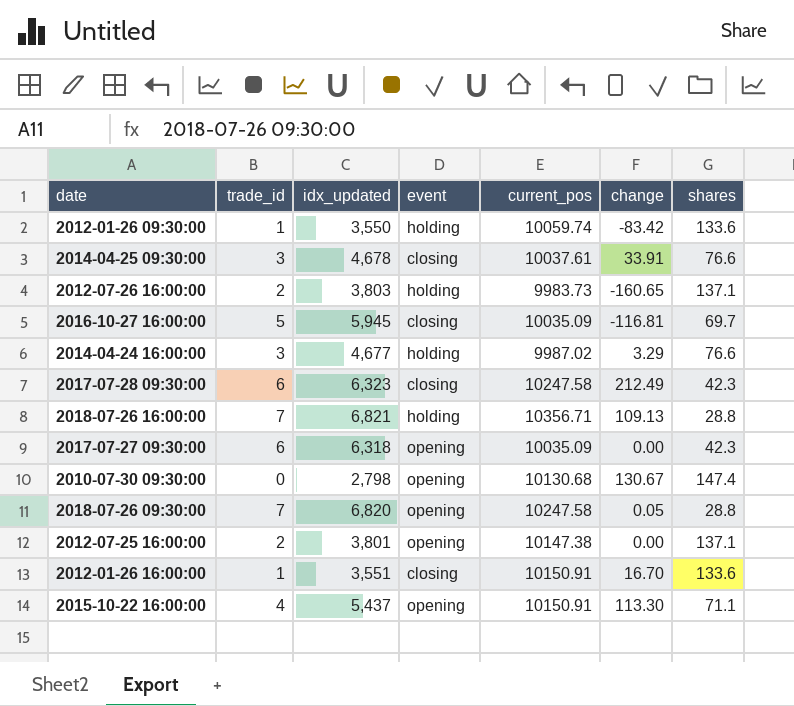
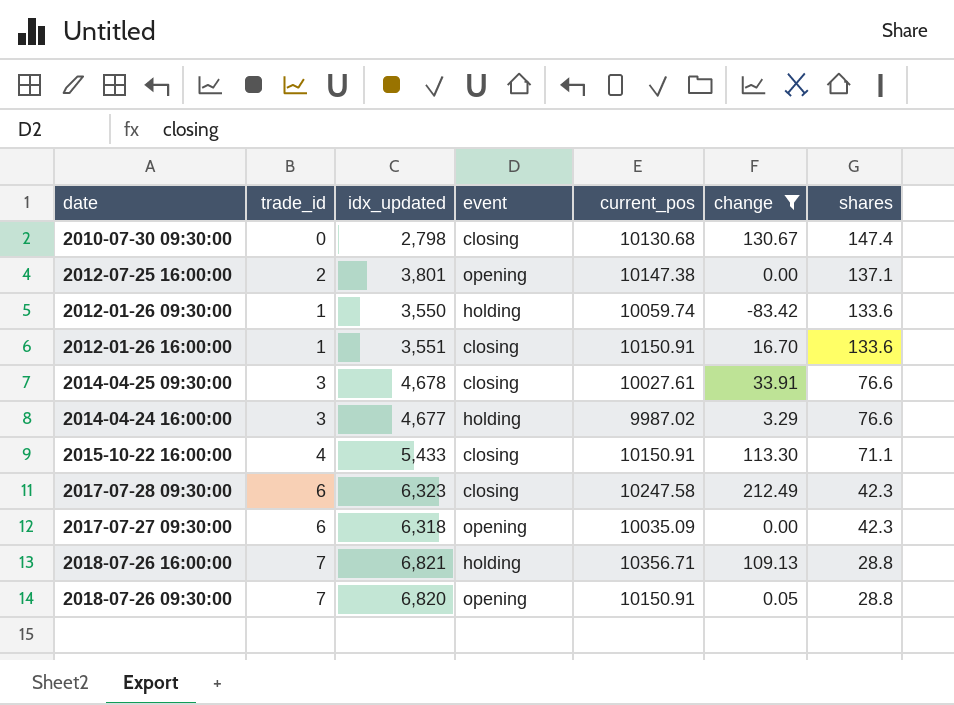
filter: none -> change >= -83.42
row order: none -> shares descending
2010-07-30 09:30:00 | event: opening -> closing
2014-04-25 09:30:00 | current_pos: 10037.61 -> 10027.61
2015-10-22 16:00:00 | idx_updated: 5,437 -> 5,433
2015-10-22 16:00:00 | event: opening -> closing
2018-07-26 09:30:00 | current_pos: 10247.58 -> 10150.91

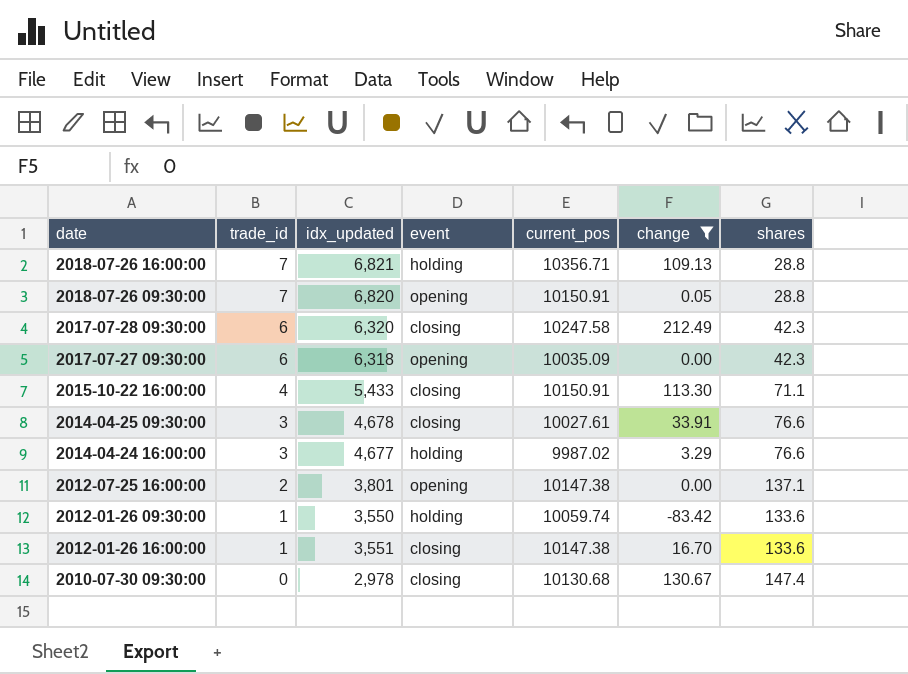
row order: shares descending -> trade_id descending
2017-07-28 09:30:00 | idx_updated: 6,323 -> 6,320
2012-01-26 16:00:00 | current_pos: 10150.91 -> 10147.38
2010-07-30 09:30:00 | idx_updated: 2,798 -> 2,978

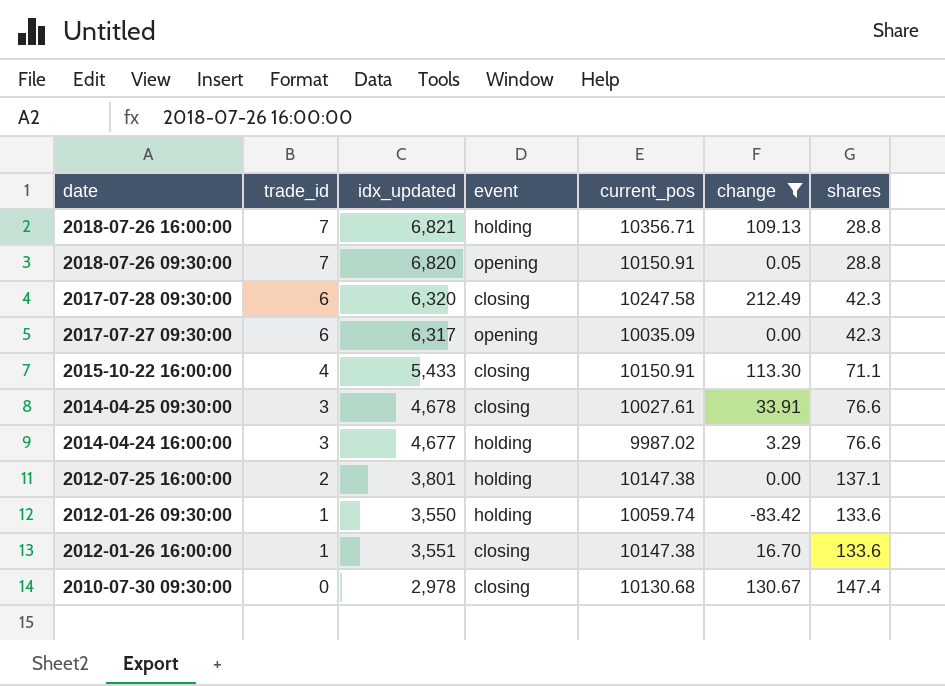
2017-07-27 09:30:00 | idx_updated: 6,318 -> 6,317
2012-07-25 16:00:00 | event: opening -> holding

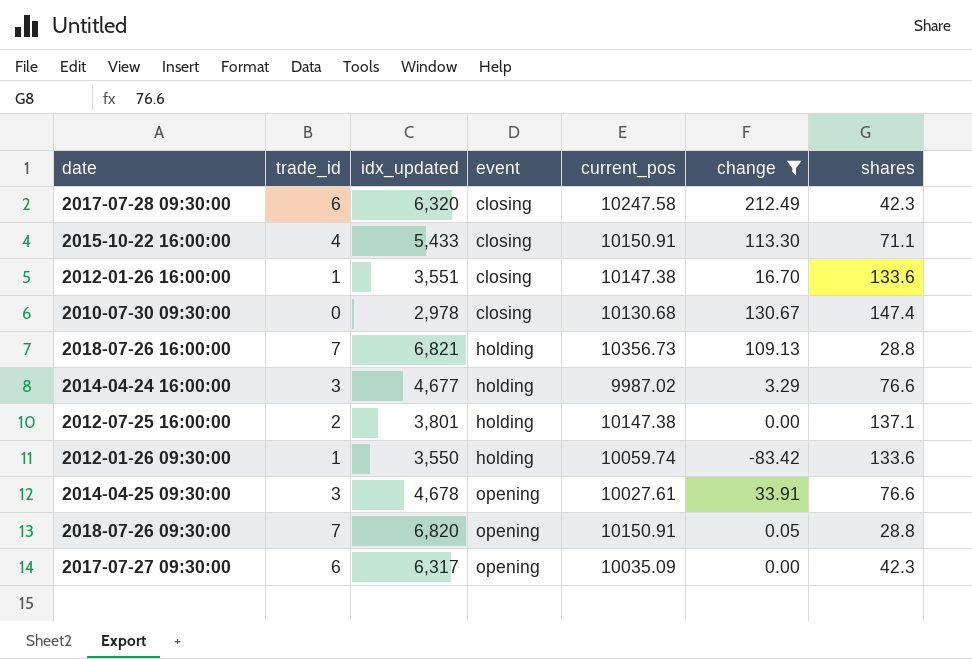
row order: trade_id descending -> event ascending
2018-07-26 16:00:00 | current_pos: 10356.71 -> 10356.73
2014-04-25 09:30:00 | event: closing -> opening

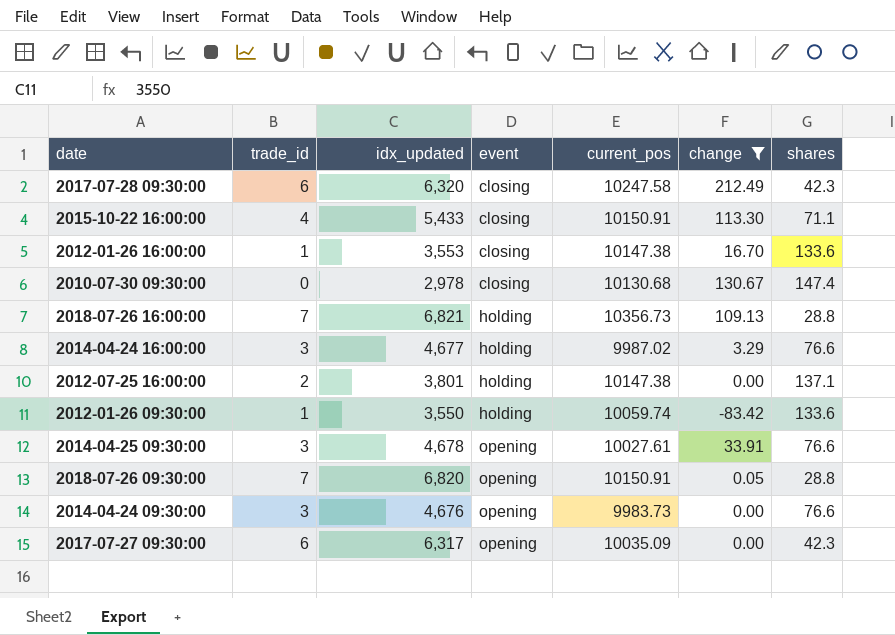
2012-01-26 16:00:00 | idx_updated: 3,551 -> 3,553
row 2014-04-24 09:30:00: none -> 3 | 4,676 | opening | 9983.73 | 0.00 | 76.6

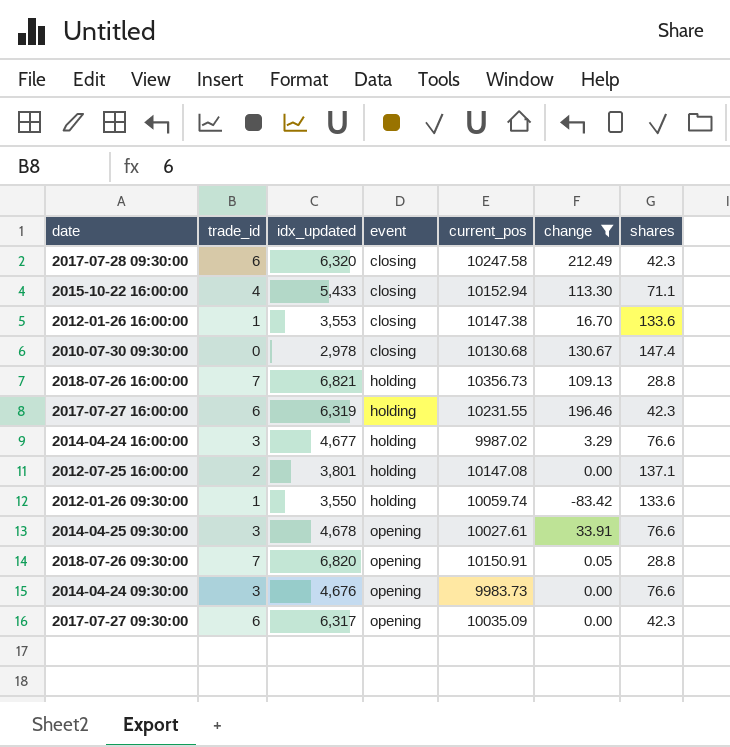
2015-10-22 16:00:00 | current_pos: 10150.91 -> 10152.94
row 2017-07-27 16:00:00: none -> 6 | 6,319 | holding | 10231.55 | 196.46 | 42.3
2012-07-25 16:00:00 | current_pos: 10147.38 -> 10147.08

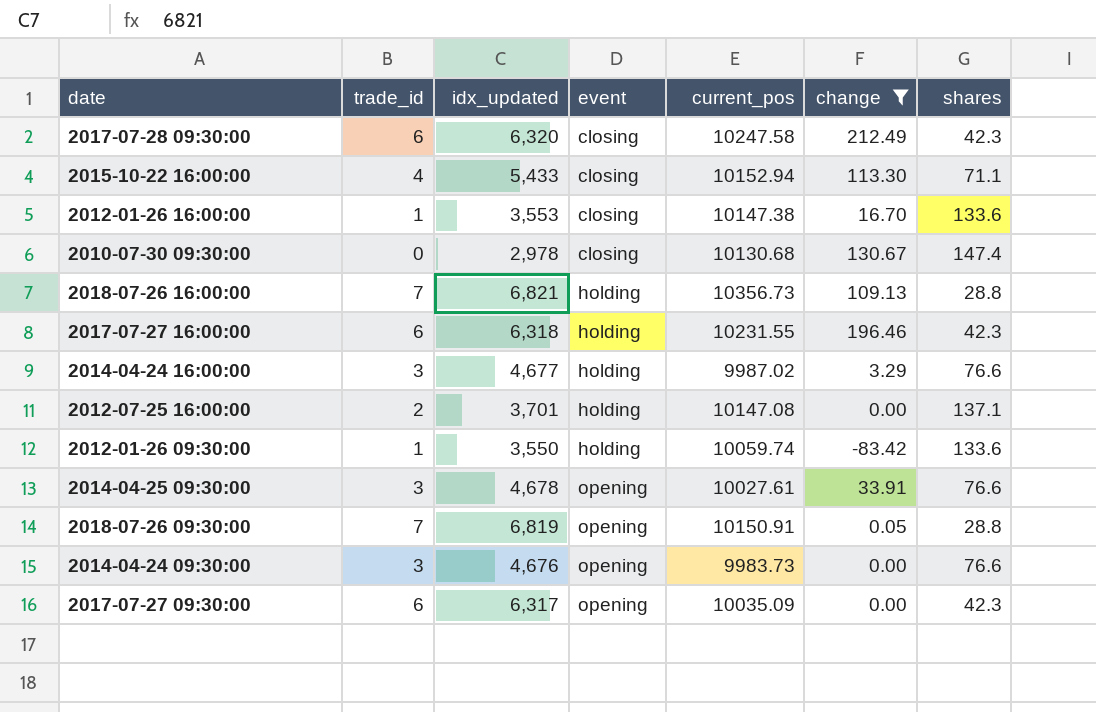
2017-07-27 16:00:00 | idx_updated: 6,319 -> 6,318
2012-07-25 16:00:00 | idx_updated: 3,801 -> 3,701
2018-07-26 09:30:00 | idx_updated: 6,820 -> 6,819

